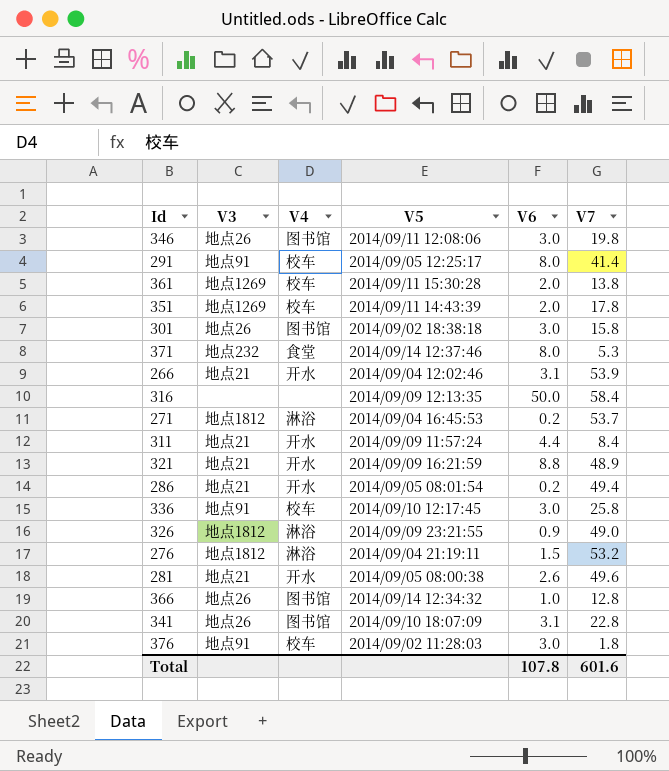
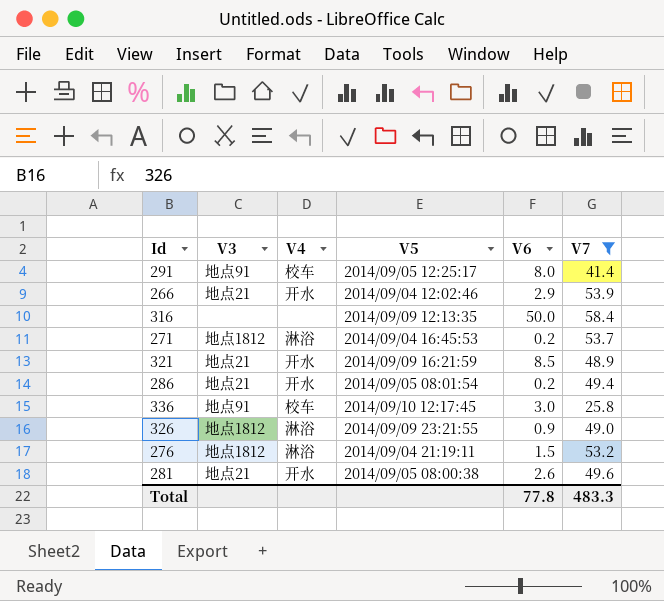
filter: none -> V7 >= 25.8
266 | V6: 3.1 -> 2.9
321 | V6: 8.8 -> 8.5
Total | V6: 107.8 -> 77.8
Total | V7: 601.6 -> 483.3

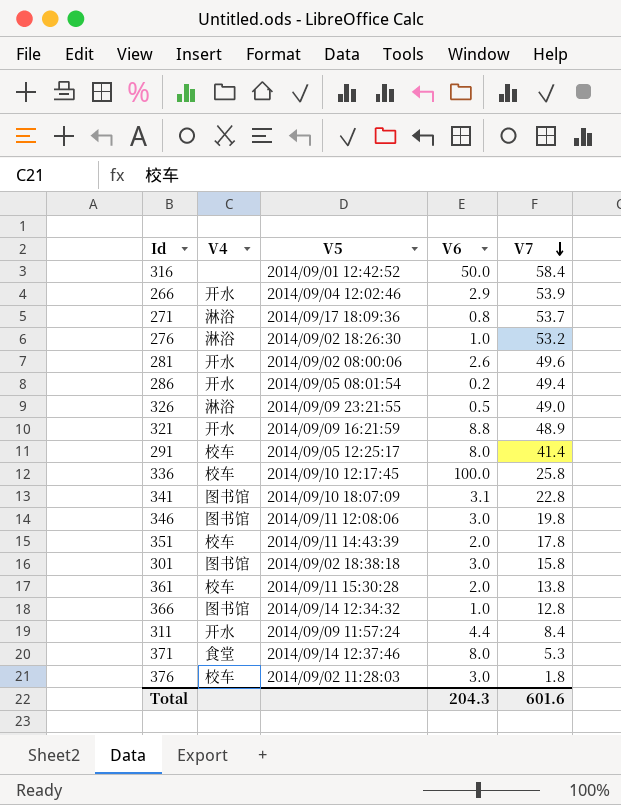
filter: V7 >= 25.8 -> none
row order: none -> V7 descending
column V3 | position: 2 -> none
316 | V5: 2014/09/09 12:13:35 -> 2014/09/01 12:42:52
271 | V5: 2014/09/04 16:45:53 -> 2014/09/17 18:09:36
271 | V6: 0.2 -> 0.8
276 | V5: 2014/09/04 21:19:11 -> 2014/09/02 18:26:30
276 | V6: 1.5 -> 1.0
281 | V5: 2014/09/05 08:00:38 -> 2014/09/02 08:00:06
326 | V6: 0.9 -> 0.5
321 | V6: 8.5 -> 8.8
336 | V6: 3.0 -> 100.0
Total | V6: 77.8 -> 204.3
Total | V7: 483.3 -> 601.6

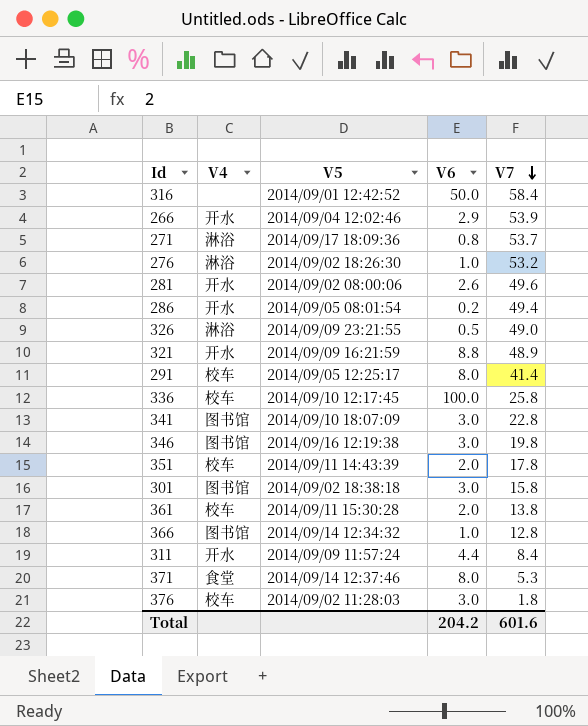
341 | V6: 3.1 -> 3.0
346 | V5: 2014/09/11 12:08:06 -> 2014/09/16 12:19:38
Total | V6: 204.3 -> 204.2

